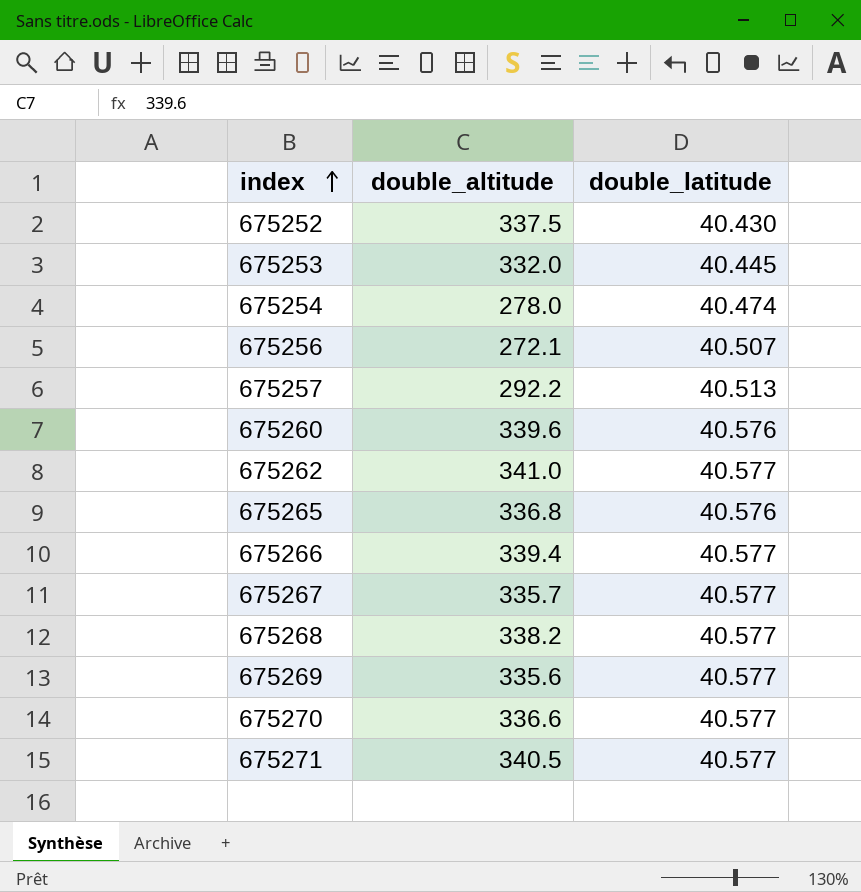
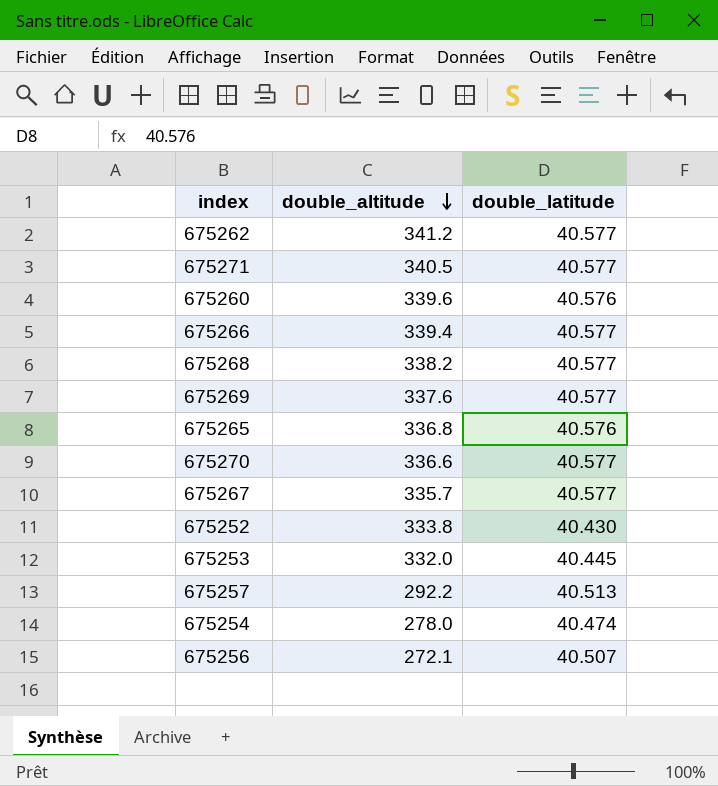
row order: index ascending -> double_altitude descending
675262 | double_altitude: 341.0 -> 341.2
675269 | double_altitude: 335.6 -> 337.6
675252 | double_altitude: 337.5 -> 333.8

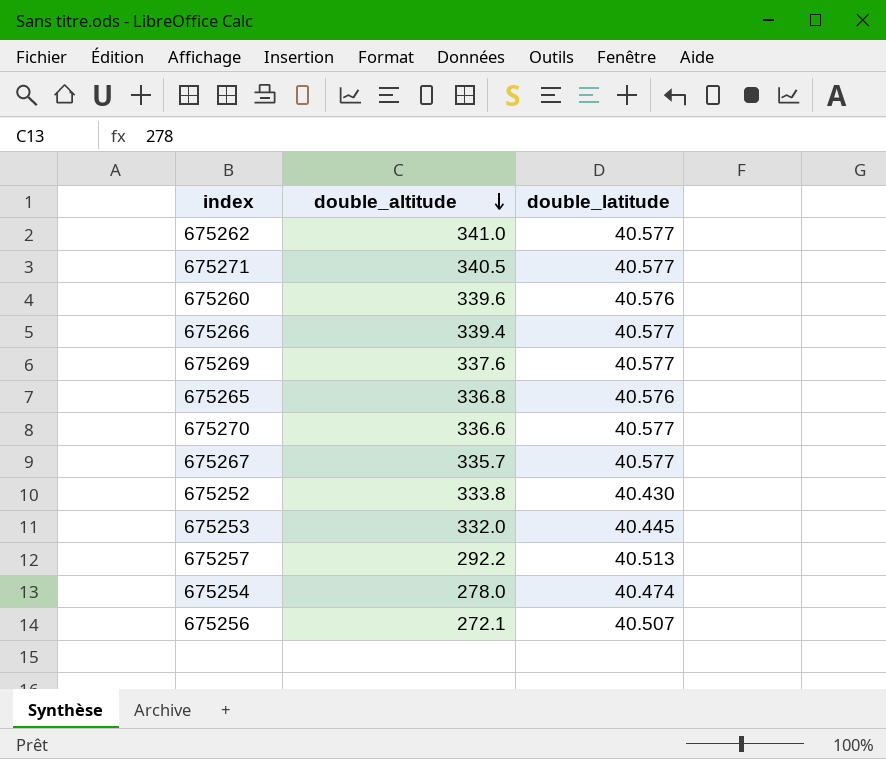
row 675268: 338.2 | 40.577 -> none
675262 | double_altitude: 341.2 -> 341.0

